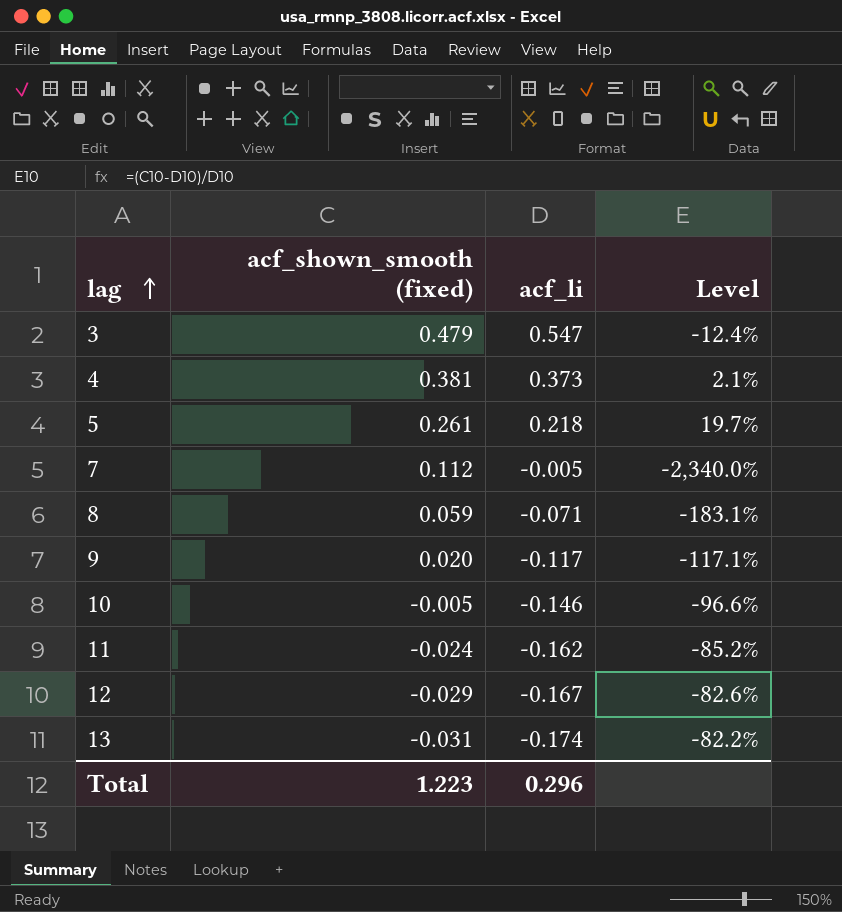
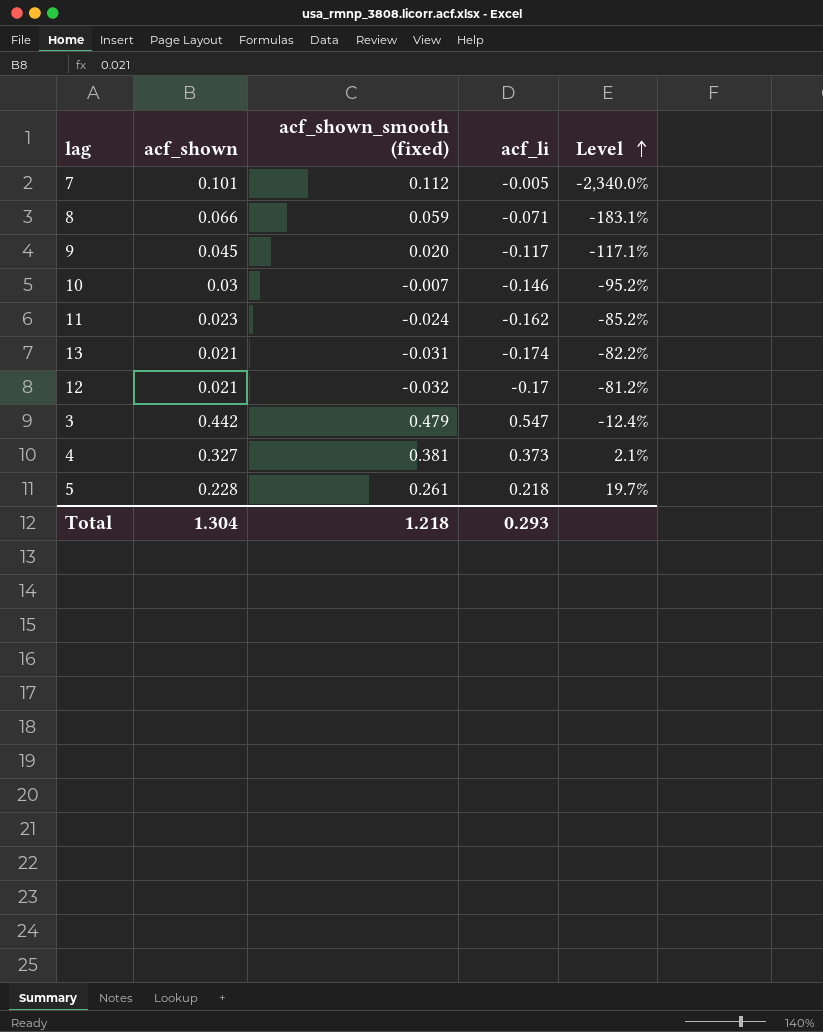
row order: lag ascending -> Level ascending
column acf_shown | position: none -> 2
10 | acf_shown_smooth (fixed): -0.005 -> -0.007
10 | Level: -96.6% -> -95.2%
12 | acf_shown_smooth (fixed): -0.029 -> -0.032
12 | acf_li: -0.167 -> -0.17
12 | Level: -82.6% -> -81.2%
Total | acf_shown_smooth (fixed): 1.223 -> 1.218
Total | acf_li: 0.296 -> 0.293

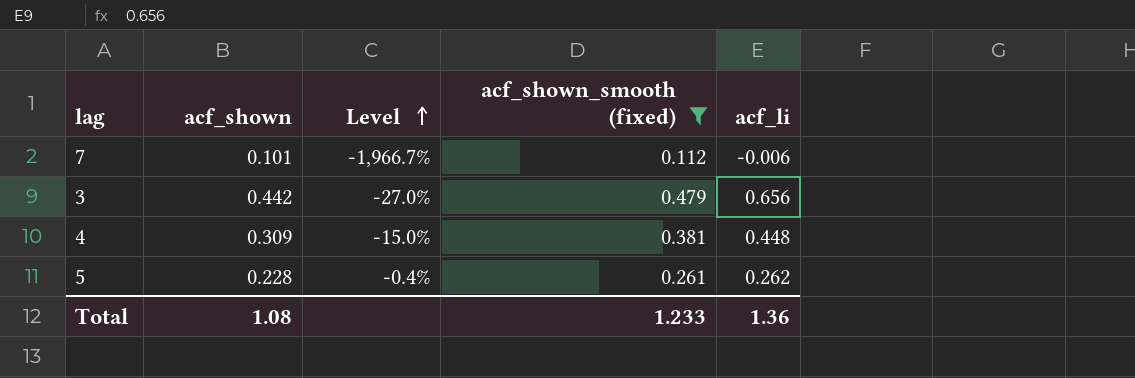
filter: none -> acf_shown_smooth (fixed) >= 0.112
column Level | position: 5 -> 3
7 | Level: -2,340.0% -> -1,966.7%
7 | acf_li: -0.005 -> -0.006
3 | Level: -12.4% -> -27.0%
3 | acf_li: 0.547 -> 0.656
4 | acf_shown: 0.327 -> 0.309
4 | Level: 2.1% -> -15.0%
4 | acf_li: 0.373 -> 0.448
5 | Level: 19.7% -> -0.4%
5 | acf_li: 0.218 -> 0.262
Total | acf_shown: 1.304 -> 1.08
Total | acf_shown_smooth (fixed): 1.218 -> 1.233
Total | acf_li: 0.293 -> 1.36

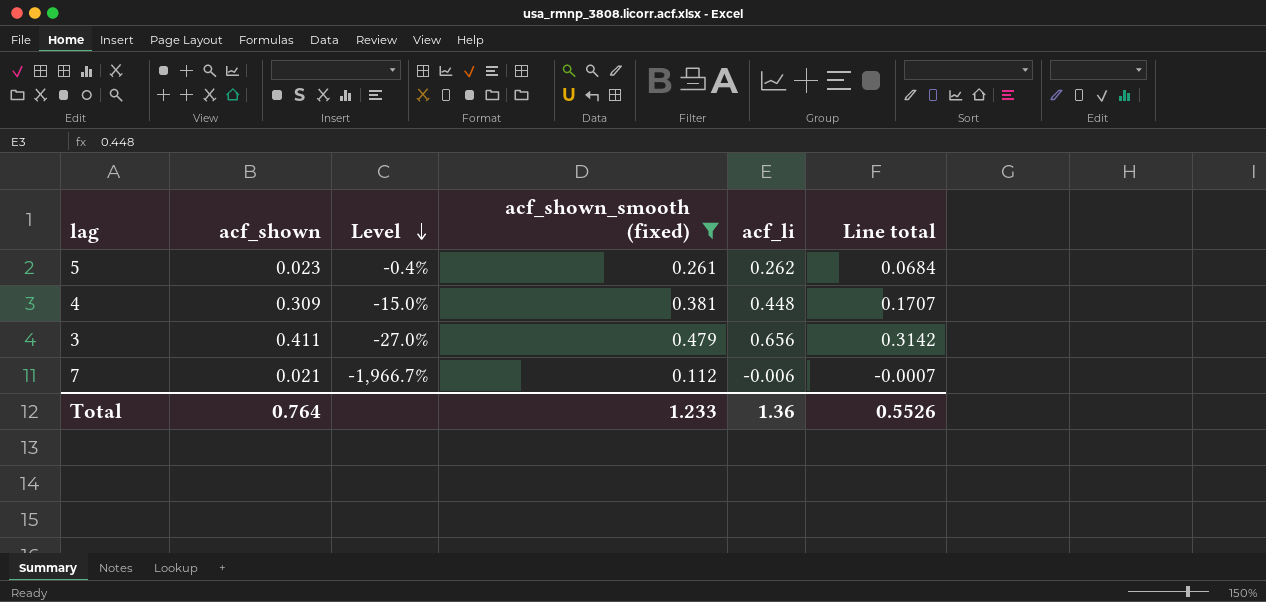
row order: Level ascending -> Level descending
column Line total | formula: none -> [acf_shown_smooth (fixed)] * [acf_li]
5 | acf_shown: 0.228 -> 0.023
3 | acf_shown: 0.442 -> 0.411
7 | acf_shown: 0.101 -> 0.021
Total | acf_shown: 1.08 -> 0.764

